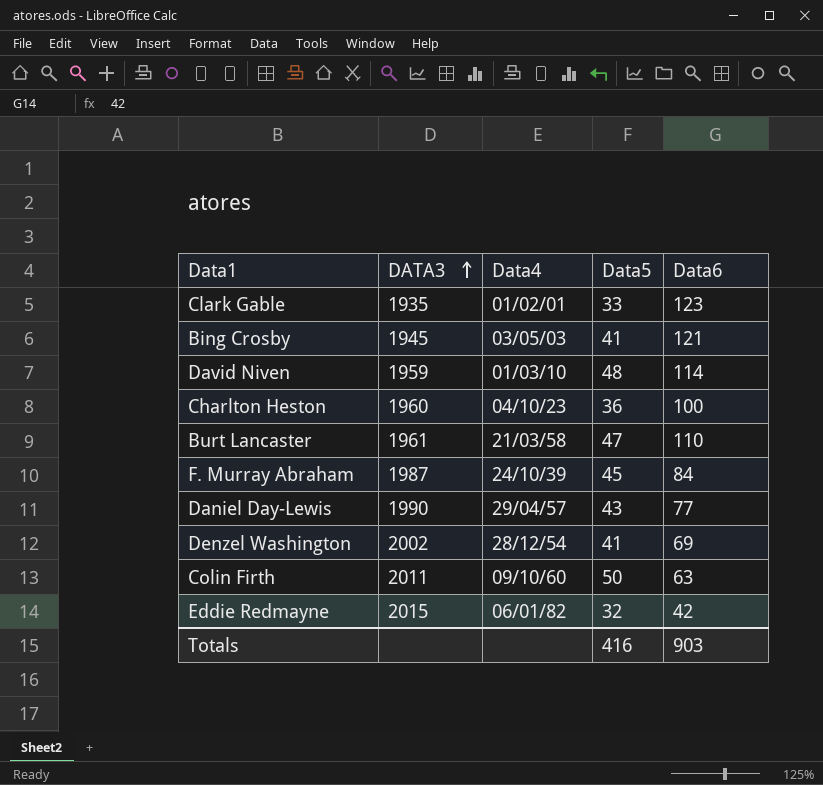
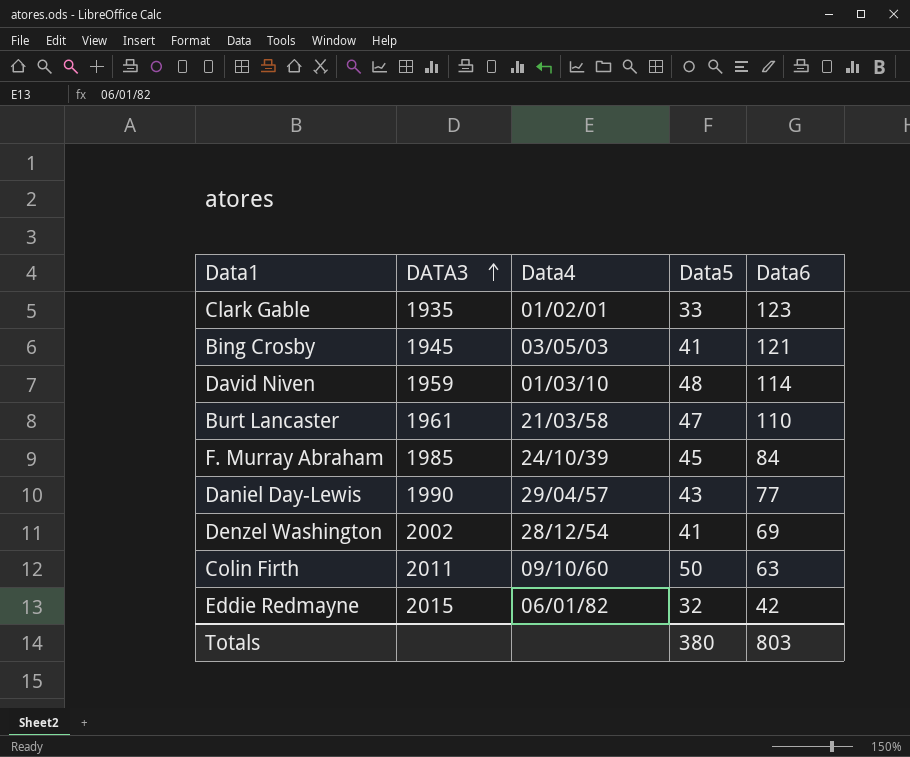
row Charlton Heston: 1960 | 04/10/23 | 36 | 100 -> none
F. Murray Abraham | DATA3: 1987 -> 1985
Totals | Data5: 416 -> 380
Totals | Data6: 903 -> 803

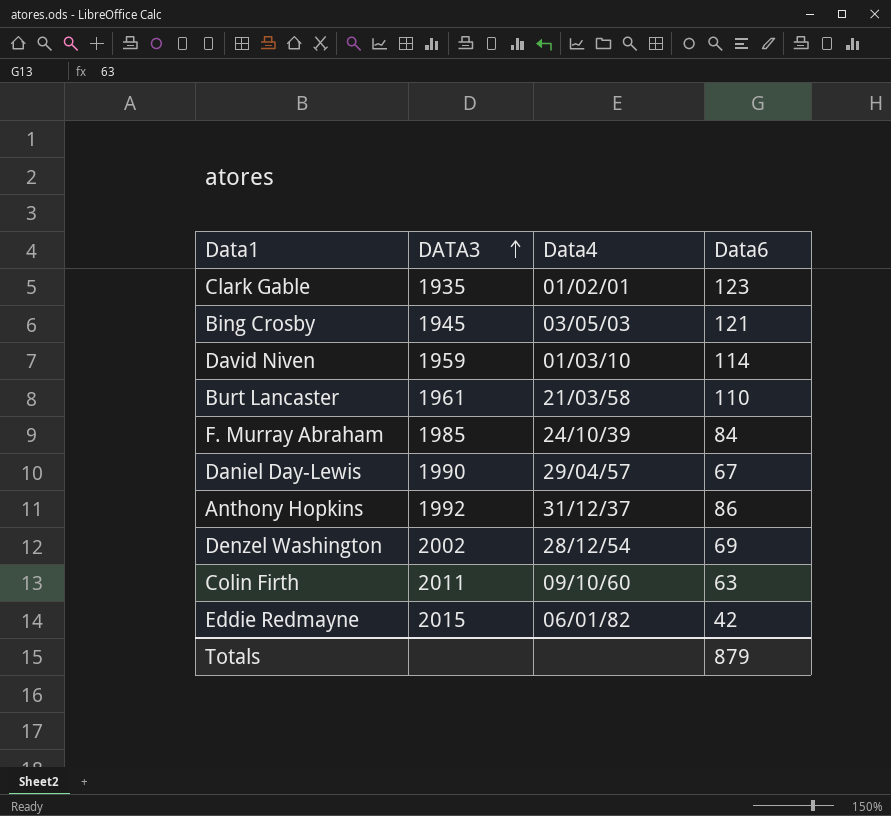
column Data5 | position: 4 -> none
Daniel Day-Lewis | Data6: 77 -> 67
row Anthony Hopkins: none -> 1992 | 31/12/37 | 86
Totals | Data6: 803 -> 879

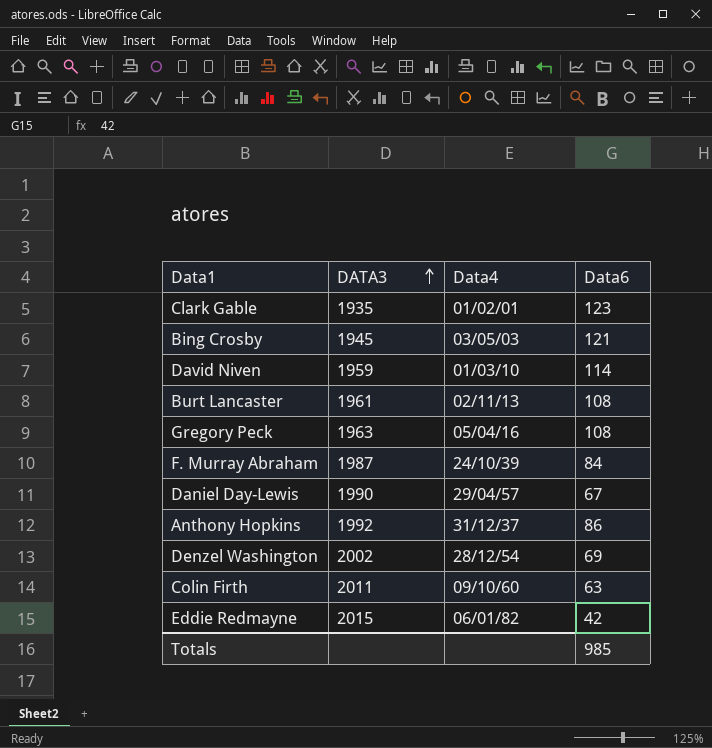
Burt Lancaster | Data4: 21/03/58 -> 02/11/13
Burt Lancaster | Data6: 110 -> 108
row Gregory Peck: none -> 1963 | 05/04/16 | 108
F. Murray Abraham | DATA3: 1985 -> 1987
Totals | Data6: 879 -> 985

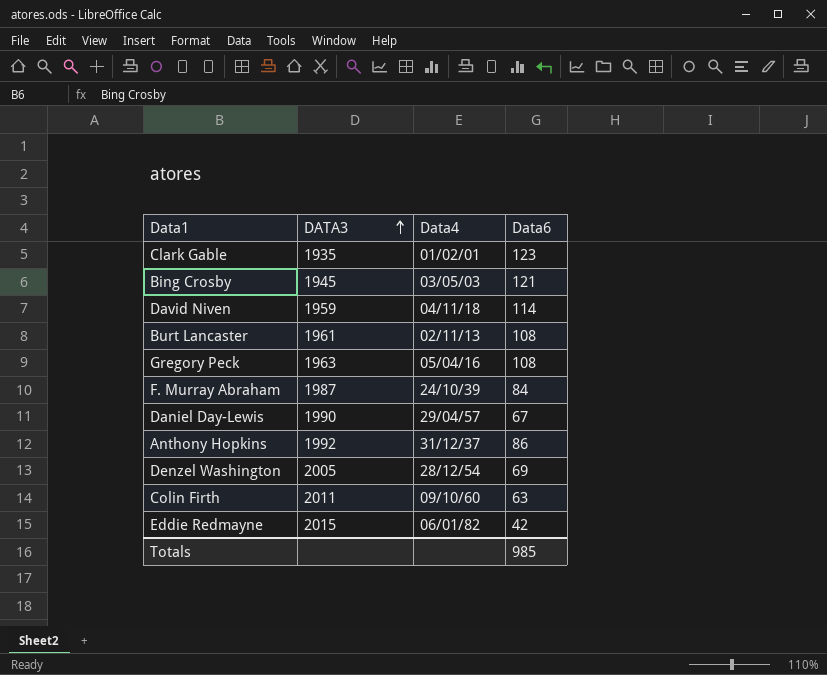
David Niven | Data4: 01/03/10 -> 04/11/18
Denzel Washington | DATA3: 2002 -> 2005

